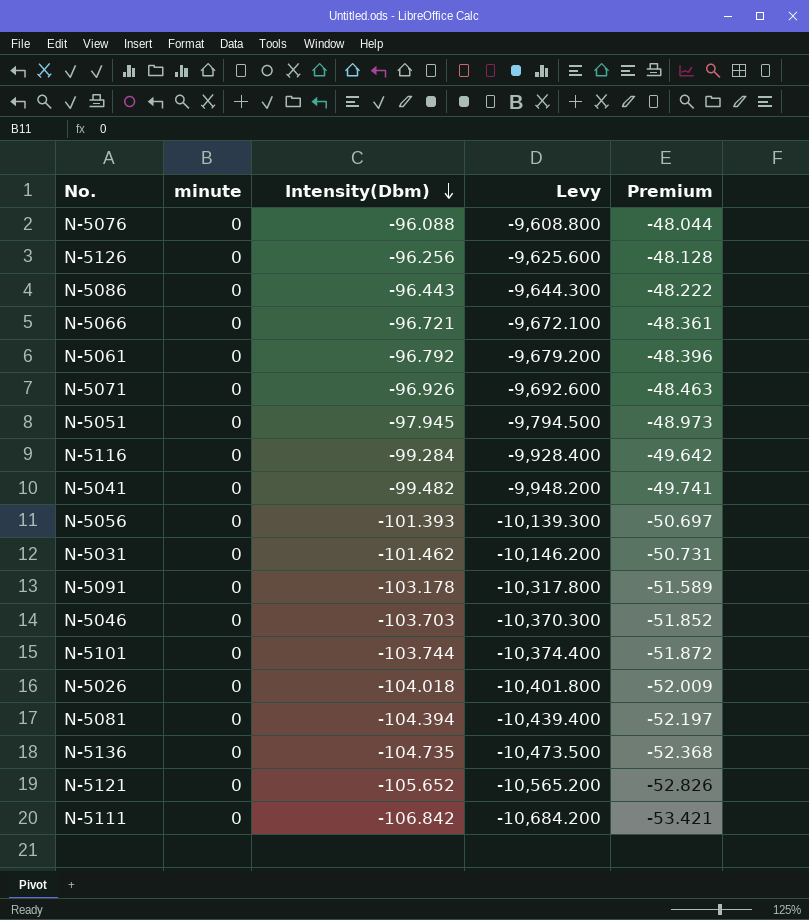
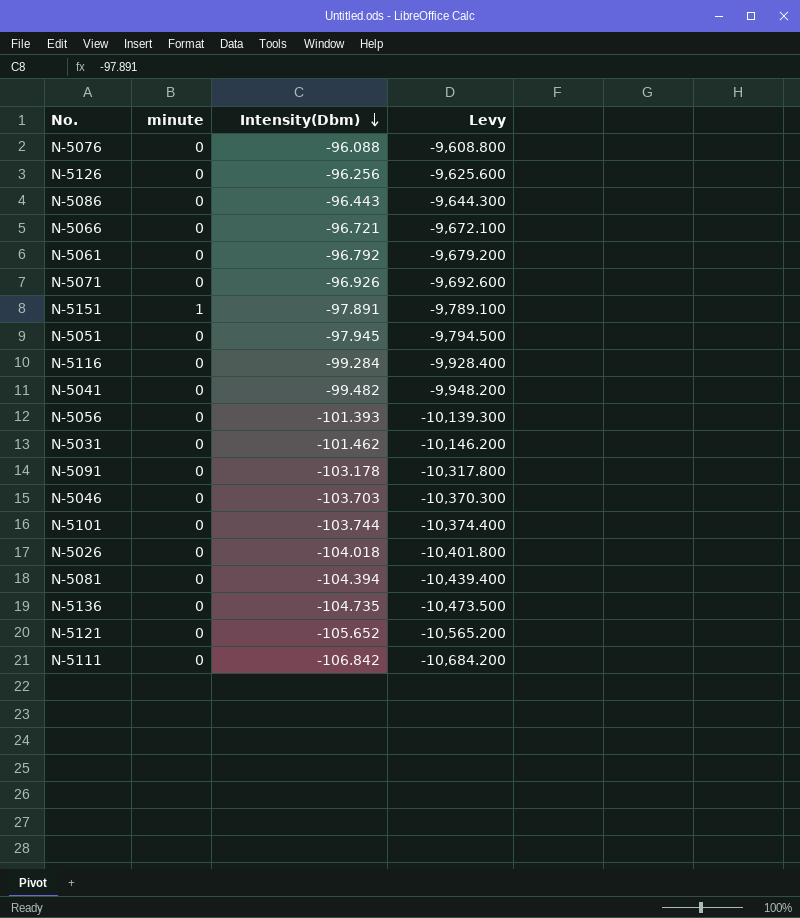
column Premium | formula: [Intensity(Dbm)] * 0.5 -> none
row N-5151: none -> 1 | -97.891 | -9,789.100

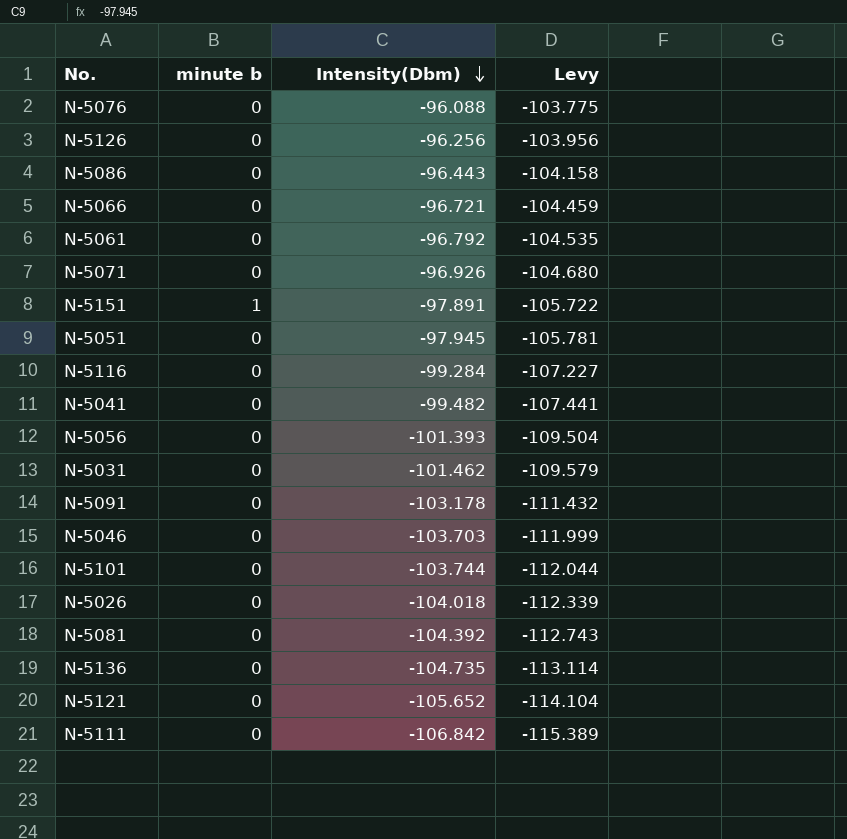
column name: minute -> minute b
column Levy | formula: [Intensity(Dbm)] * 100 -> [Intensity(Dbm)] * 1.08
N-5081 | Intensity(Dbm): -104.394 -> -104.392

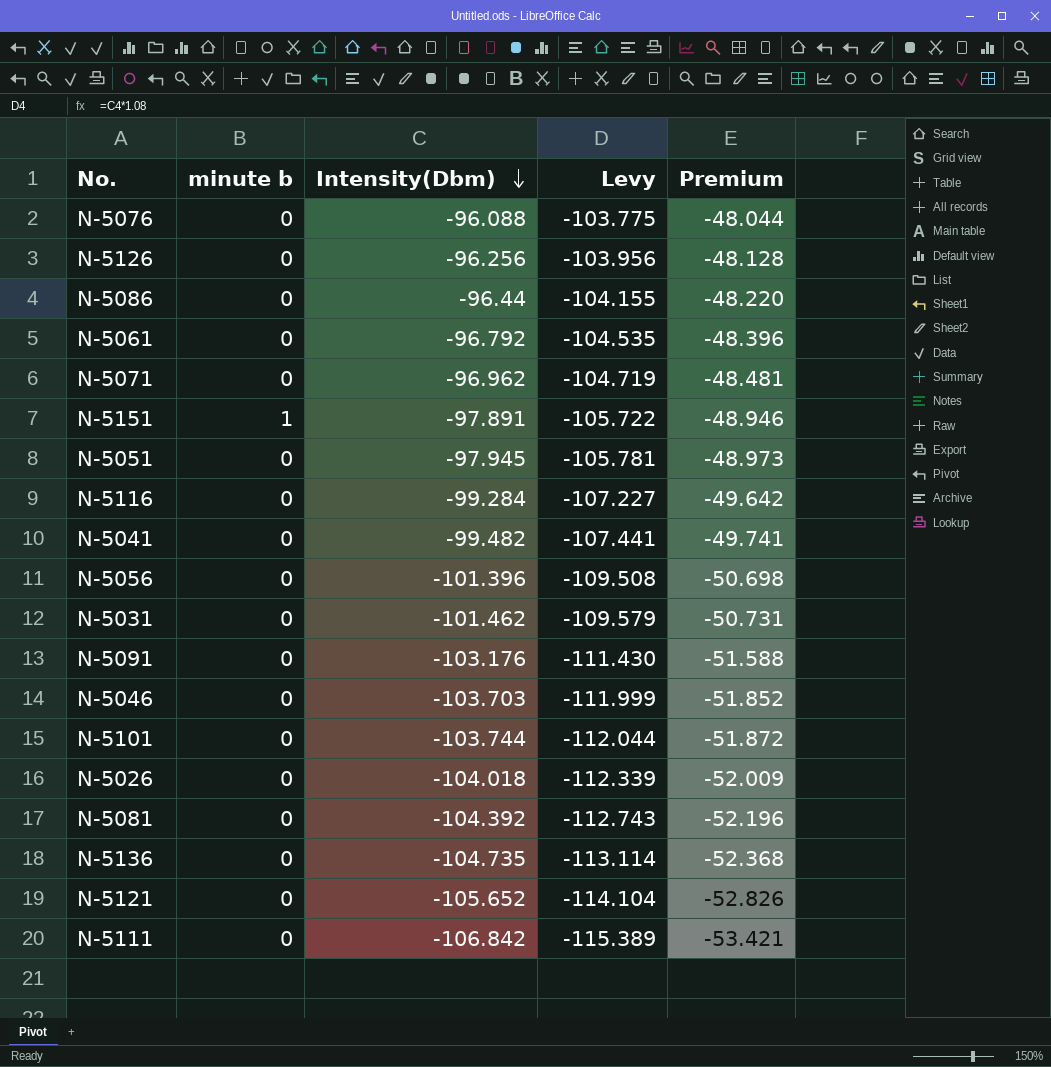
column Premium | formula: none -> [Intensity(Dbm)] * 0.5
row N-5066: 0 | -96.721 | -104.459 -> none
N-5086 | Intensity(Dbm): -96.443 -> -96.44
N-5086 | Levy: -104.158 -> -104.155
N-5071 | Intensity(Dbm): -96.926 -> -96.962
N-5071 | Levy: -104.680 -> -104.719
N-5056 | Intensity(Dbm): -101.393 -> -101.396
N-5056 | Levy: -109.504 -> -109.508
N-5091 | Intensity(Dbm): -103.178 -> -103.176
N-5091 | Levy: -111.432 -> -111.430

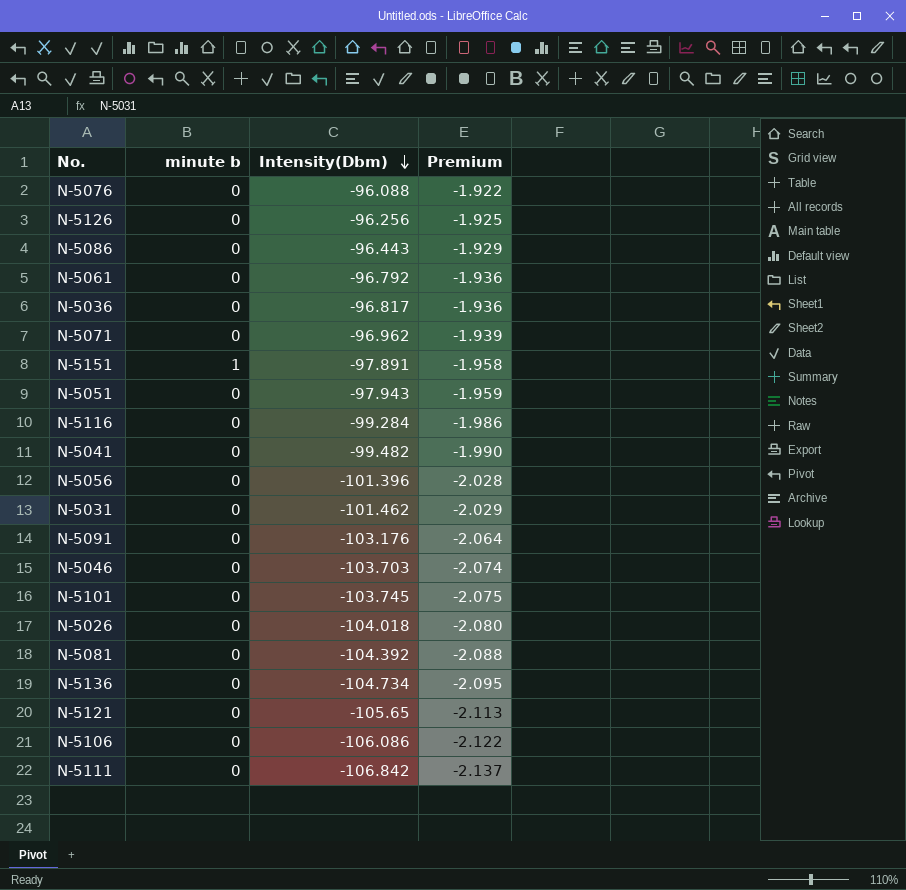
column Levy | formula: [Intensity(Dbm)] * 1.08 -> none
column Premium | formula: [Intensity(Dbm)] * 0.5 -> [Intensity(Dbm)] * 0.02
N-5086 | Intensity(Dbm): -96.44 -> -96.443
row N-5036: none -> 0 | -96.817 | -1.936
N-5051 | Intensity(Dbm): -97.945 -> -97.943
N-5101 | Intensity(Dbm): -103.744 -> -103.745
N-5136 | Intensity(Dbm): -104.735 -> -104.734
N-5121 | Intensity(Dbm): -105.652 -> -105.65
row N-5106: none -> 0 | -106.086 | -2.122

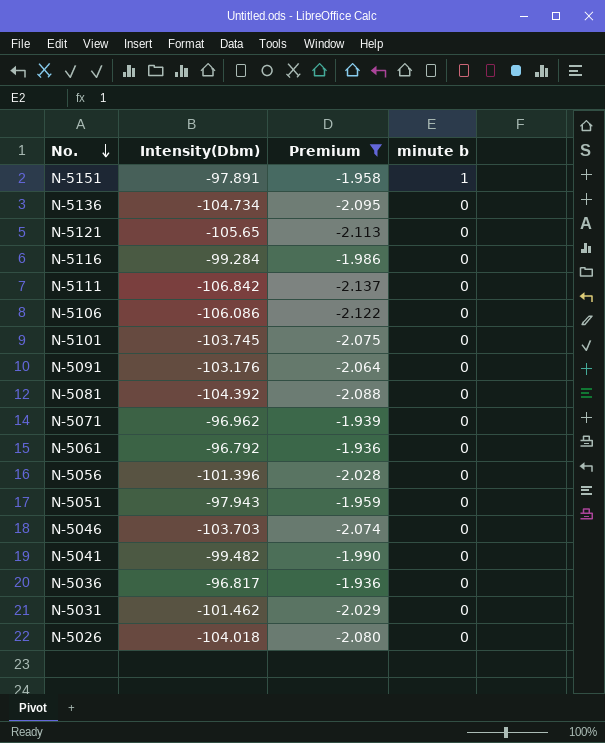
filter: none -> Premium <= -1.936
row order: Intensity(Dbm) descending -> No. descending
column minute b | position: 2 -> 4

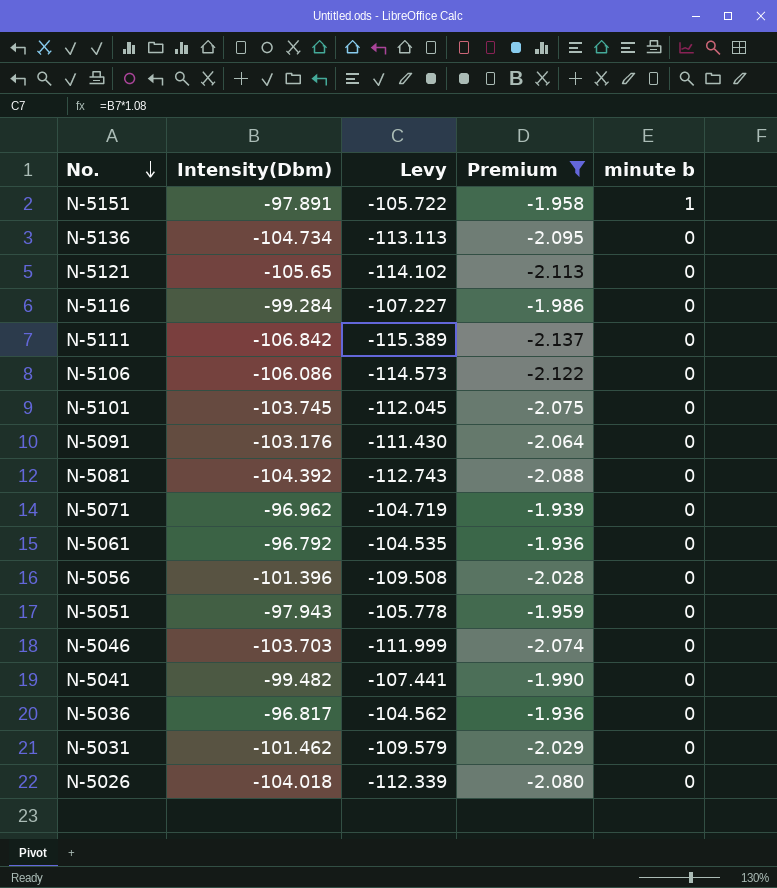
column Levy | formula: none -> [Intensity(Dbm)] * 1.08

